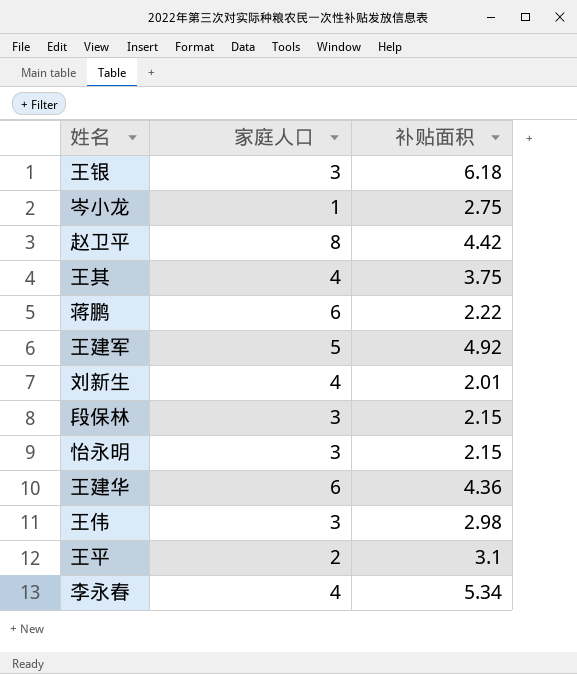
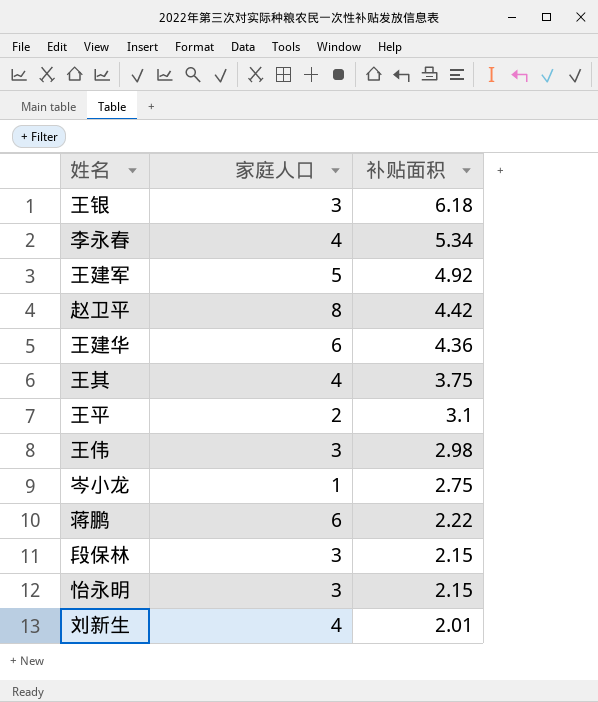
row order: none -> 补贴面积 descending

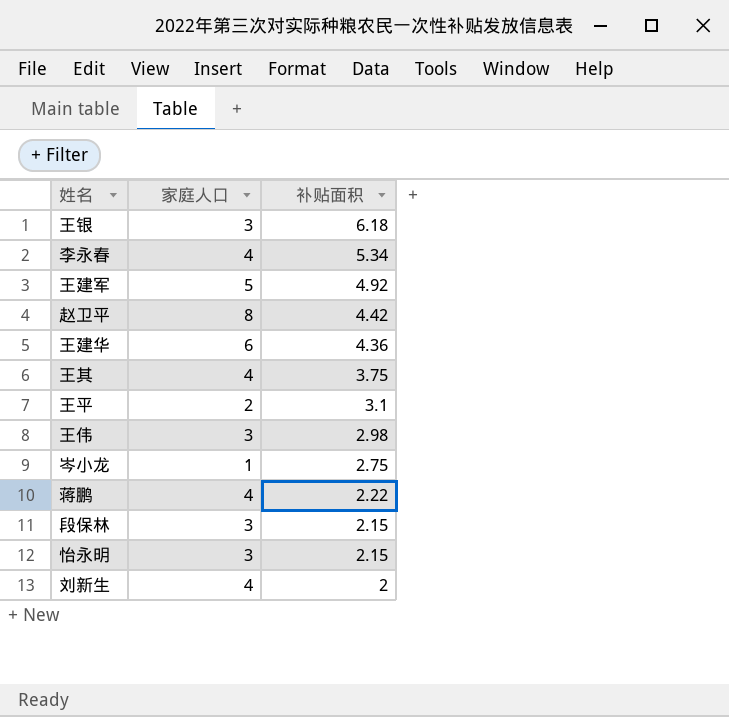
蒋鹏 | 家庭人口: 6 -> 4
刘新生 | 补贴面积: 2.01 -> 2

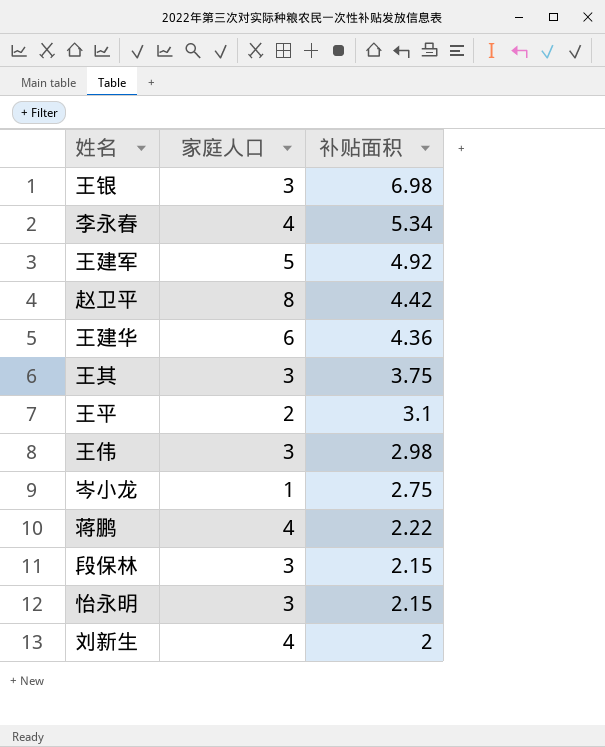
王银 | 补贴面积: 6.18 -> 6.98
王其 | 家庭人口: 4 -> 3

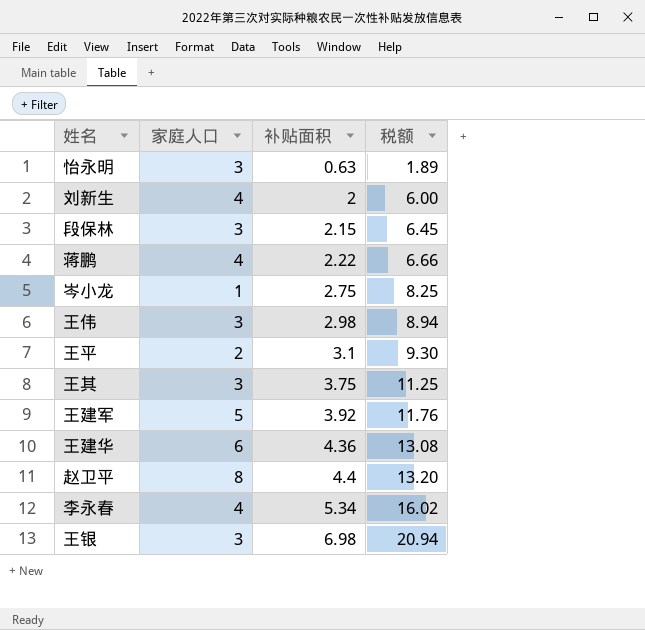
row order: 补贴面积 descending -> 补贴面积 ascending
column 税额 | formula: none -> [补贴面积] * 3
怡永明 | 补贴面积: 2.15 -> 0.63
王建军 | 补贴面积: 4.92 -> 3.92
赵卫平 | 补贴面积: 4.42 -> 4.4

